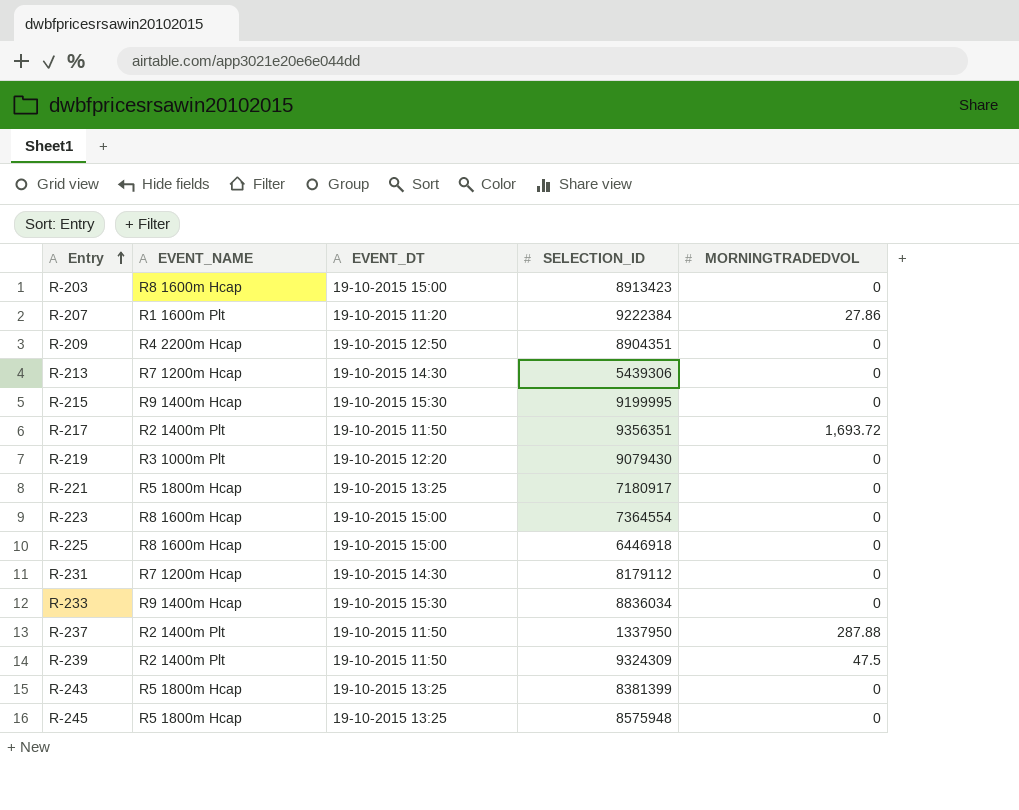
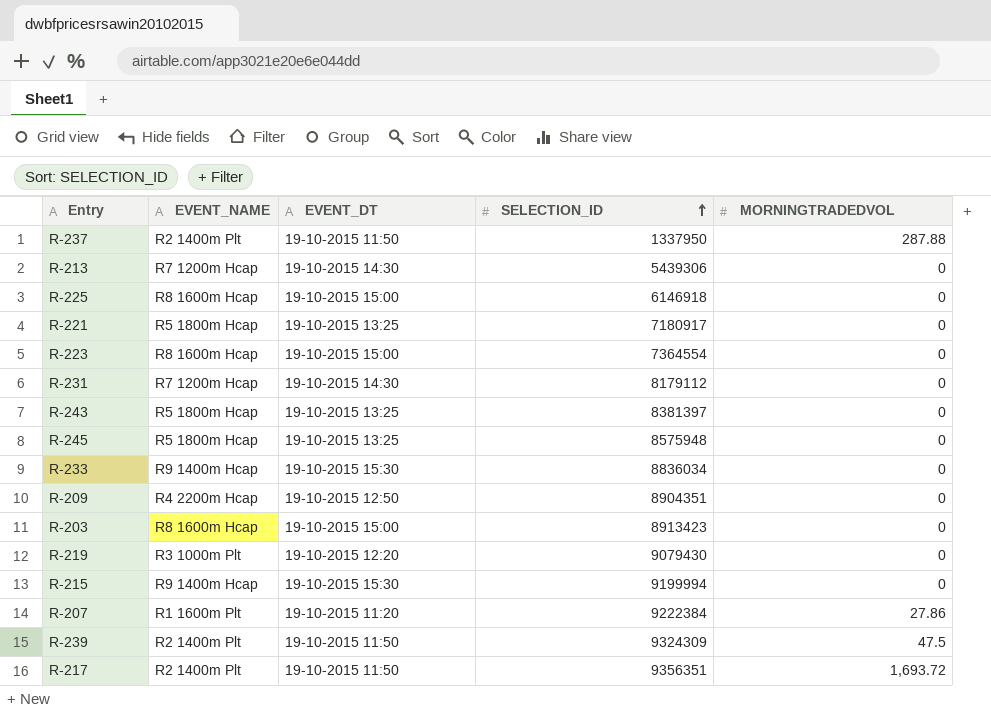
row order: Entry ascending -> SELECTION_ID ascending
R-225 | SELECTION_ID: 6446918 -> 6146918
R-243 | SELECTION_ID: 8381399 -> 8381397
R-215 | SELECTION_ID: 9199995 -> 9199994

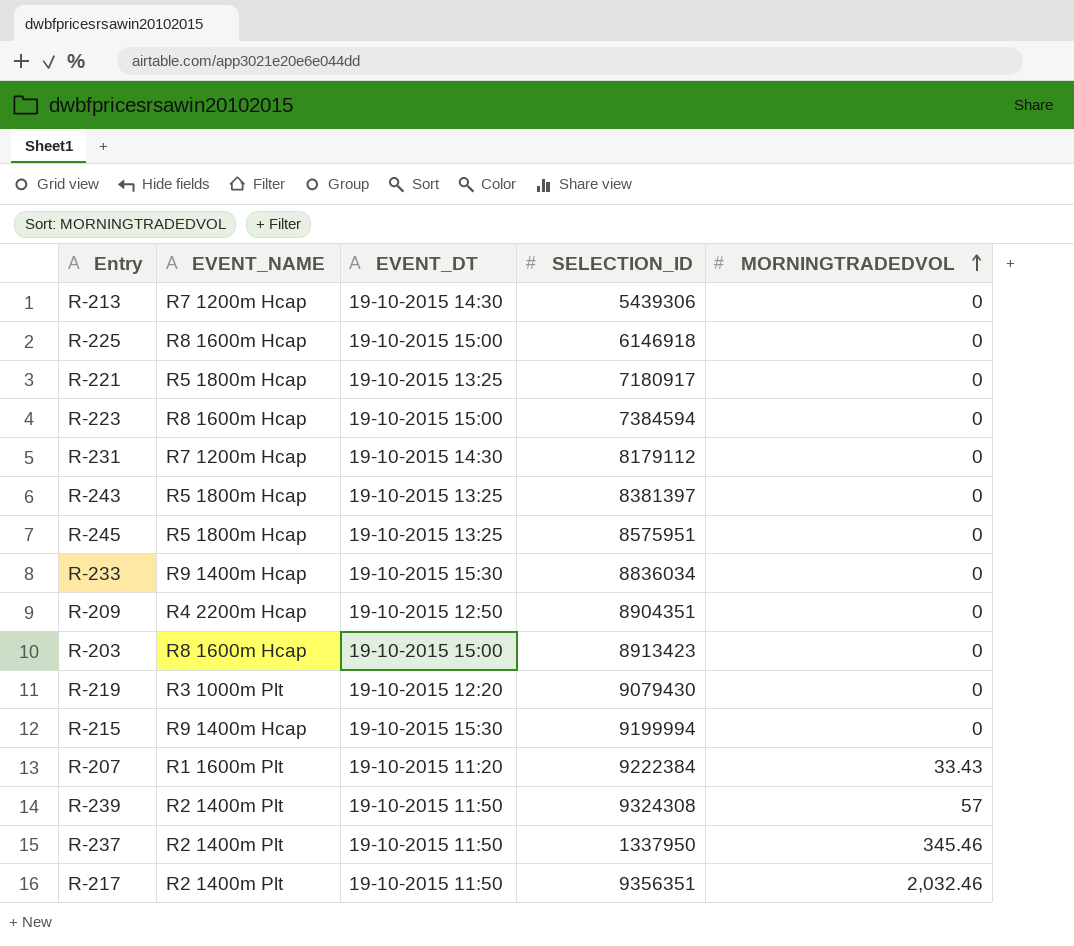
row order: SELECTION_ID ascending -> MORNINGTRADEDVOL ascending
R-223 | SELECTION_ID: 7364554 -> 7384594
R-245 | SELECTION_ID: 8575948 -> 8575951
R-207 | MORNINGTRADEDVOL: 27.86 -> 33.43
R-239 | SELECTION_ID: 9324309 -> 9324308
R-239 | MORNINGTRADEDVOL: 47.5 -> 57
R-237 | MORNINGTRADEDVOL: 287.88 -> 345.46
R-217 | MORNINGTRADEDVOL: 1,693.72 -> 2,032.46

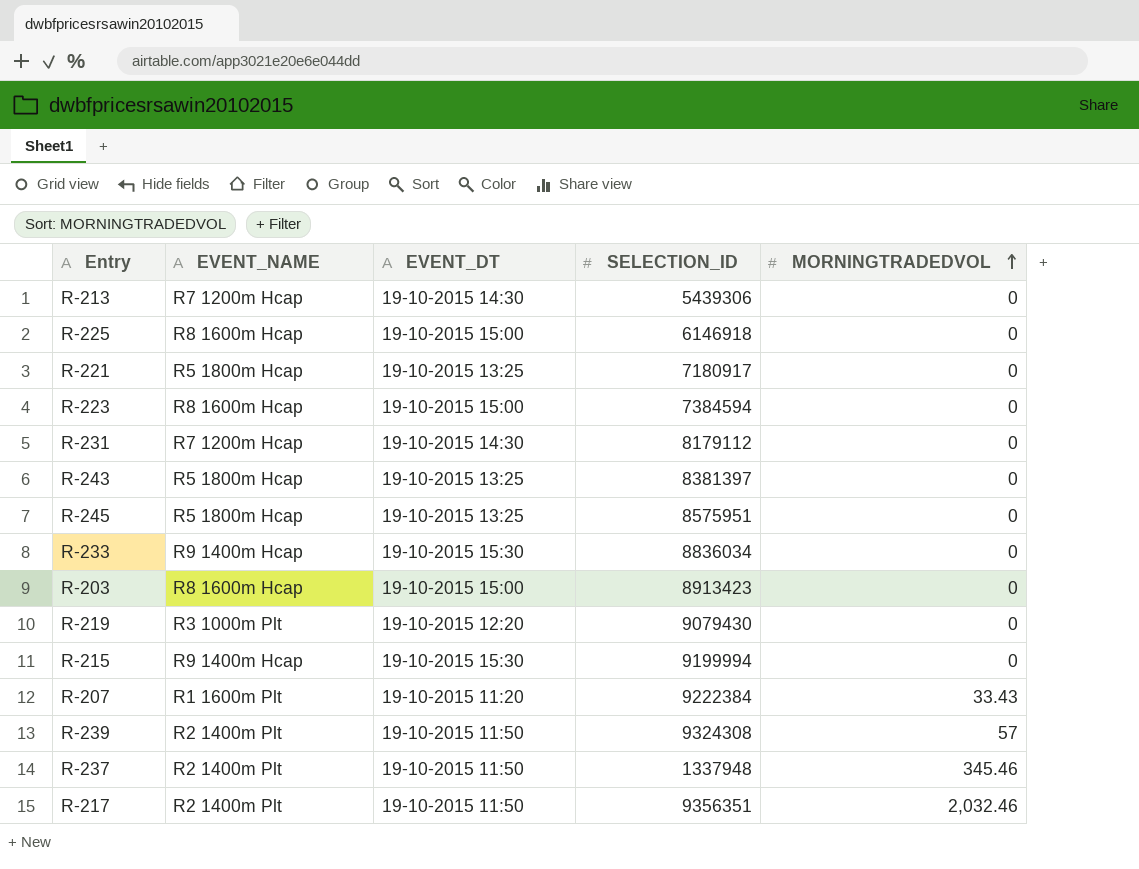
row R-209: R4 2200m Hcap | 19-10-2015 12:50 | 8904351 | 0 -> none
R-237 | SELECTION_ID: 1337950 -> 1337948

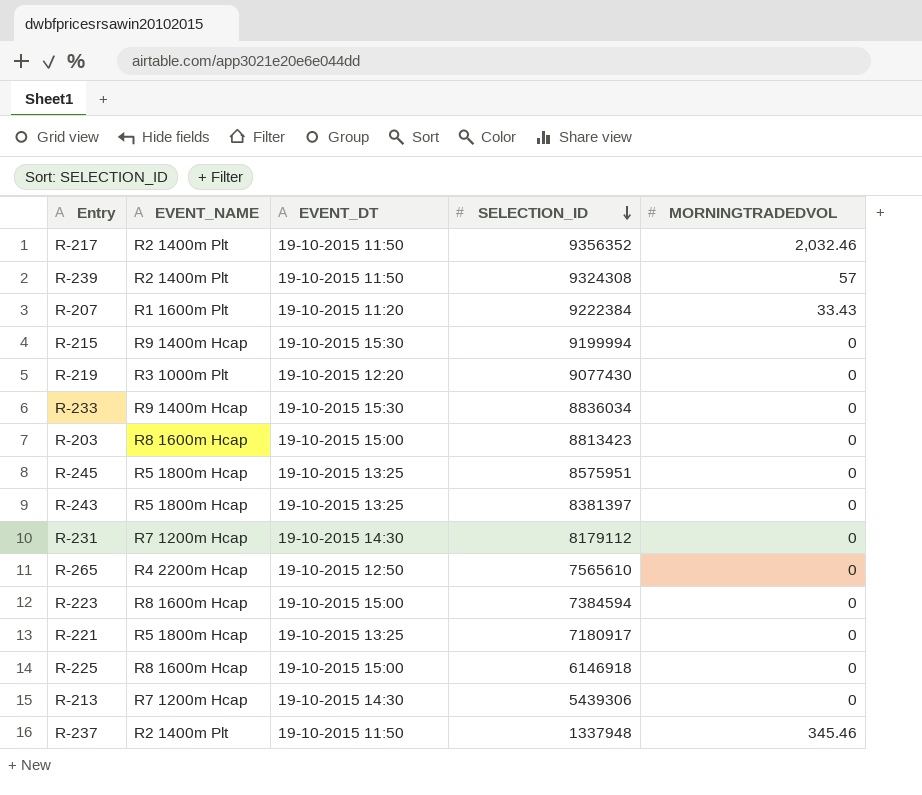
row order: MORNINGTRADEDVOL ascending -> SELECTION_ID descending
R-217 | SELECTION_ID: 9356351 -> 9356352
R-219 | SELECTION_ID: 9079430 -> 9077430
R-203 | SELECTION_ID: 8913423 -> 8813423
row R-265: none -> R4 2200m Hcap | 19-10-2015 12:50 | 7565610 | 0

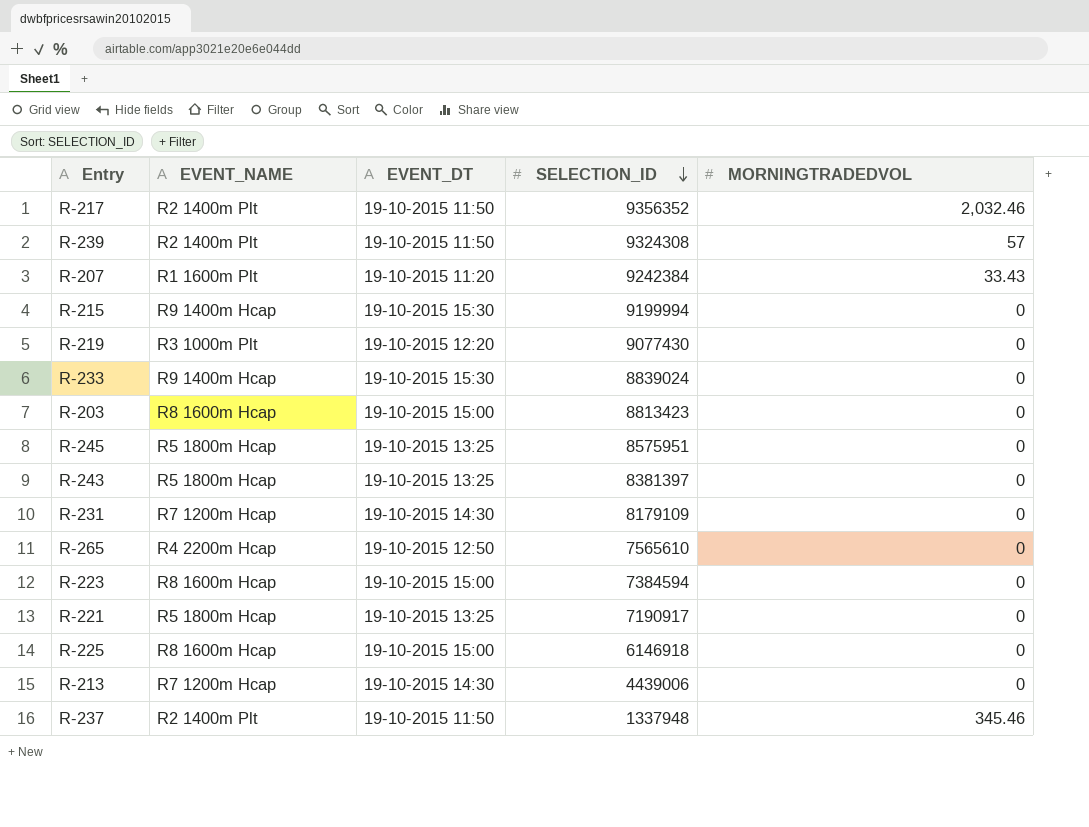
R-207 | SELECTION_ID: 9222384 -> 9242384
R-233 | SELECTION_ID: 8836034 -> 8839024
R-231 | SELECTION_ID: 8179112 -> 8179109
R-221 | SELECTION_ID: 7180917 -> 7190917
R-213 | SELECTION_ID: 5439306 -> 4439006

